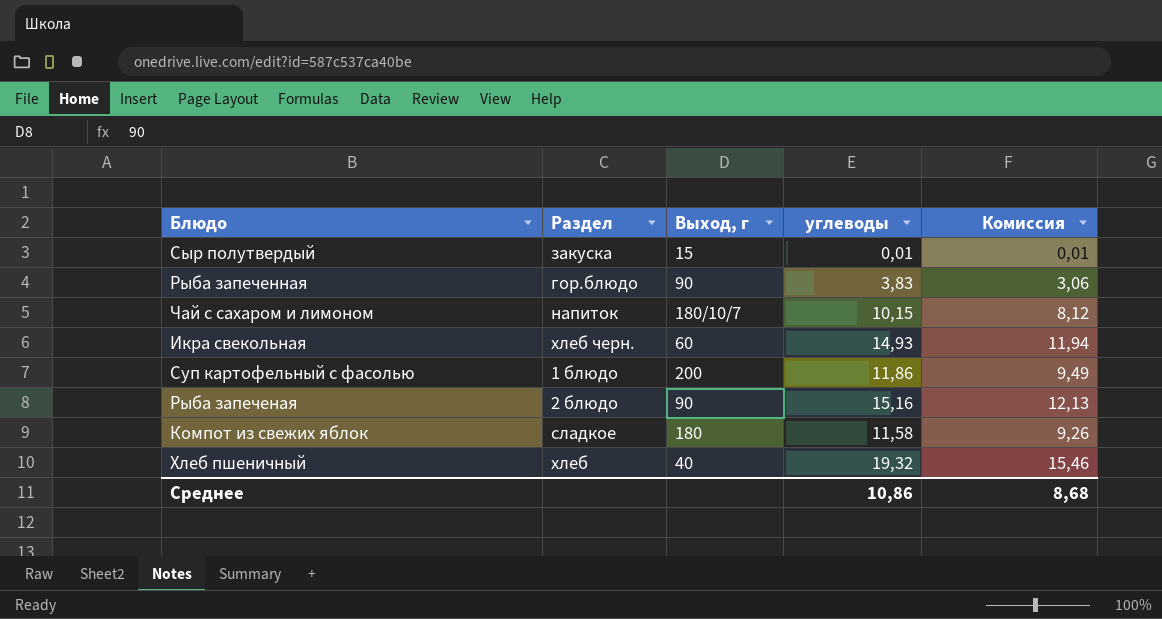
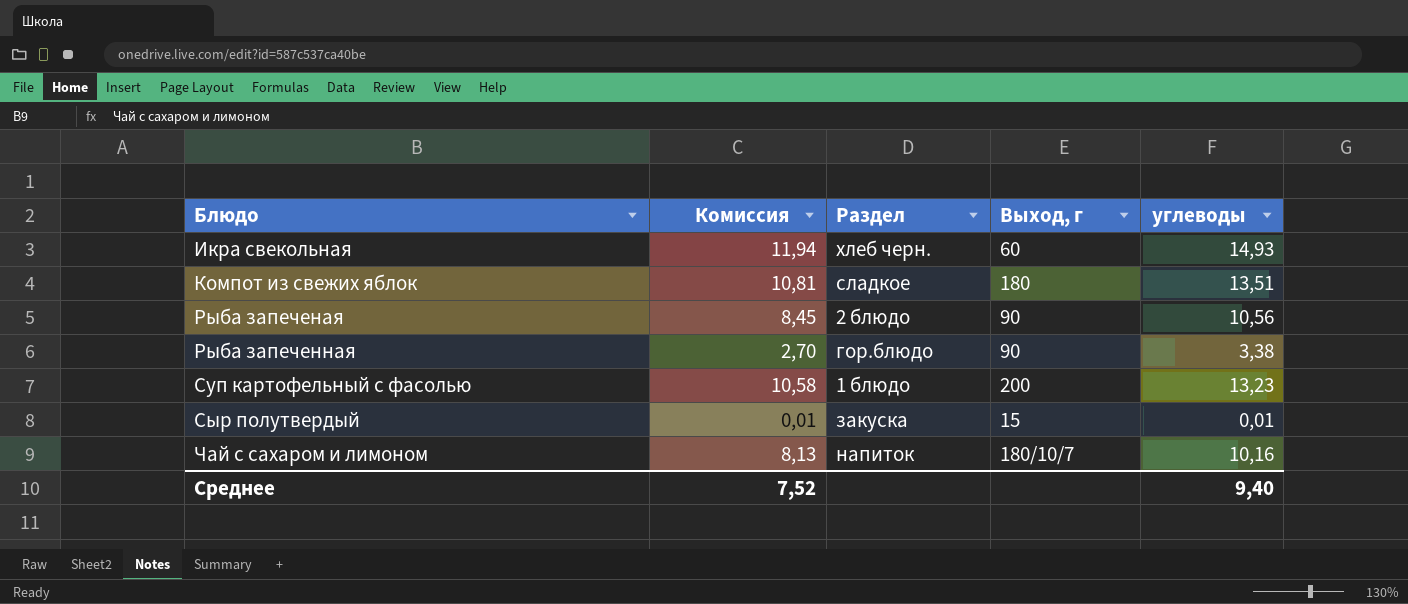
row order: none -> Блюдо ascending
column Комиссия | position: 5 -> 2
row Хлеб пшеничный: хлеб | 40 | 19,32 | 15,46 -> none
Компот из свежих яблок | Комиссия: 9,26 -> 10,81
Компот из свежих яблок | углеводы: 11,58 -> 13,51
Рыба запеченая | Комиссия: 12,13 -> 8,45
Рыба запеченая | углеводы: 15,16 -> 10,56
Рыба запеченная | Комиссия: 3,06 -> 2,70
Рыба запеченная | углеводы: 3,83 -> 3,38
Суп картофельный с фасолью | Комиссия: 9,49 -> 10,58
Суп картофельный с фасолью | углеводы: 11,86 -> 13,23
Чай с сахаром и лимоном | Комиссия: 8,12 -> 8,13
Чай с сахаром и лимоном | углеводы: 10,15 -> 10,16
Среднее | Комиссия: 8,68 -> 7,52
Среднее | углеводы: 10,86 -> 9,40

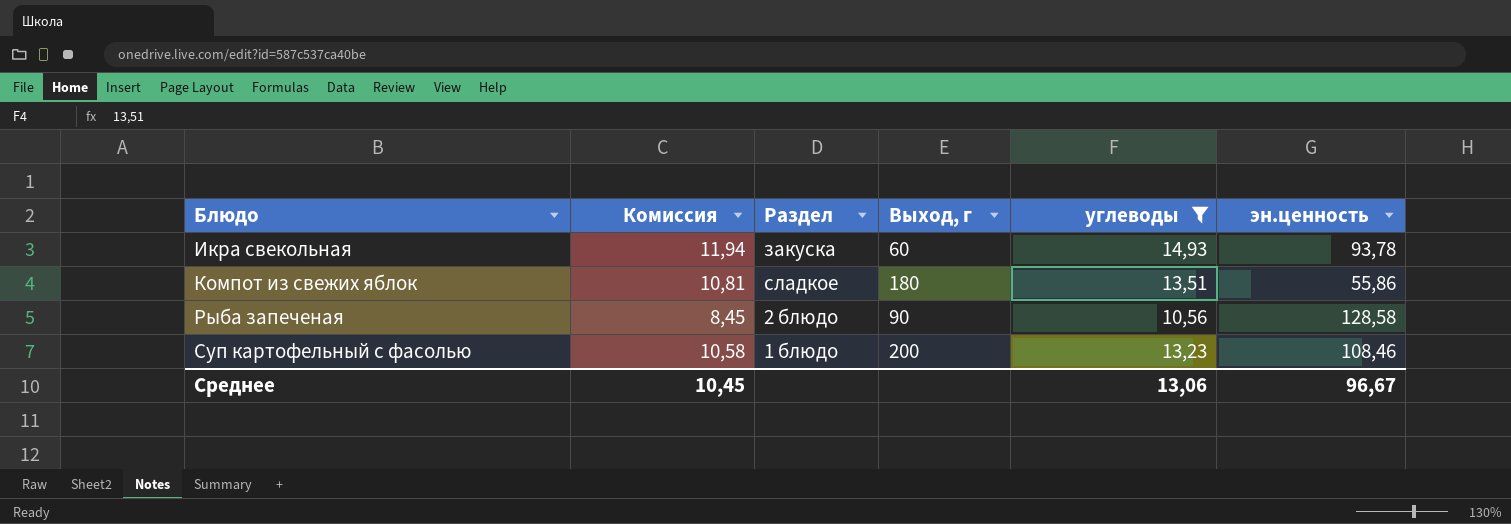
filter: none -> углеводы >= 10,56
column эн.ценность | position: none -> 6
Икра свекольная | Раздел: хлеб черн. -> закуска
Среднее | Комиссия: 7,52 -> 10,45
Среднее | углеводы: 9,40 -> 13,06

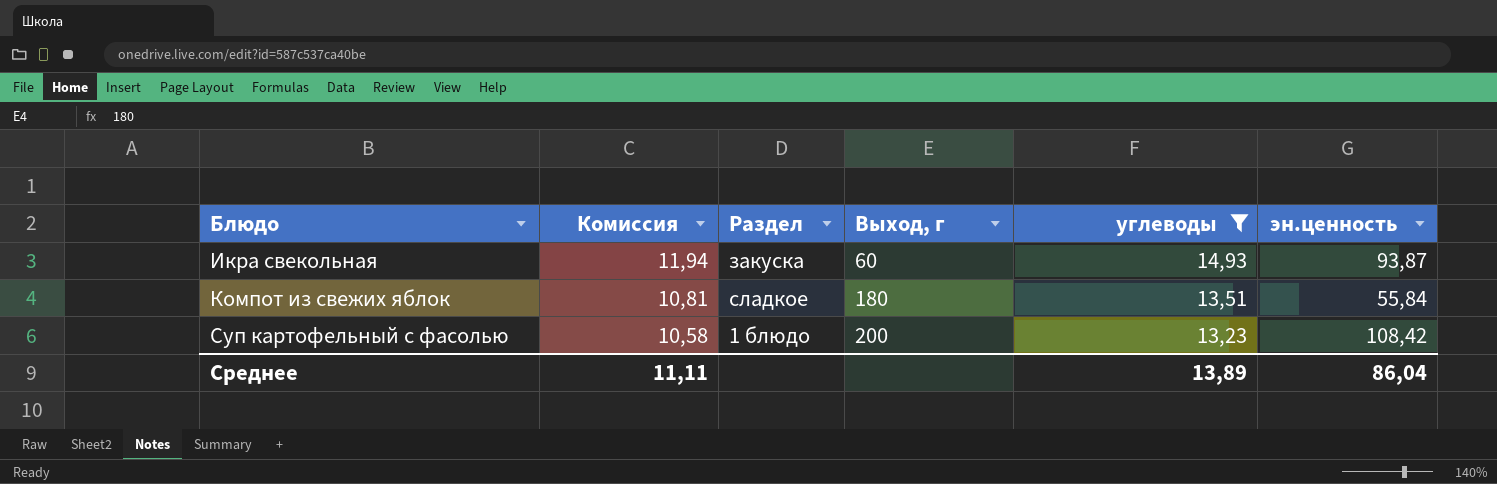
row Рыба запеченая: 8,45 | 2 блюдо | 90 | 10,56 | 128,58 -> none
Икра свекольная | эн.ценность: 93,78 -> 93,87
Компот из свежих яблок | эн.ценность: 55,86 -> 55,84
Суп картофельный с фасолью | эн.ценность: 108,46 -> 108,42
Среднее | Комиссия: 10,45 -> 11,11
Среднее | углеводы: 13,06 -> 13,89
Среднее | эн.ценность: 96,67 -> 86,04

